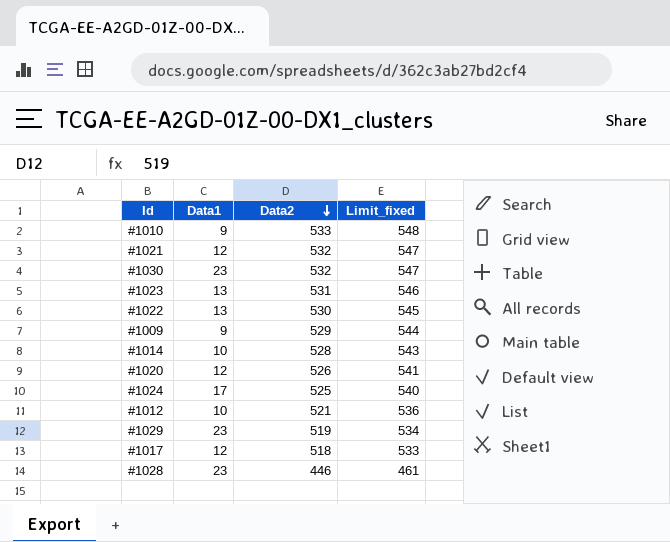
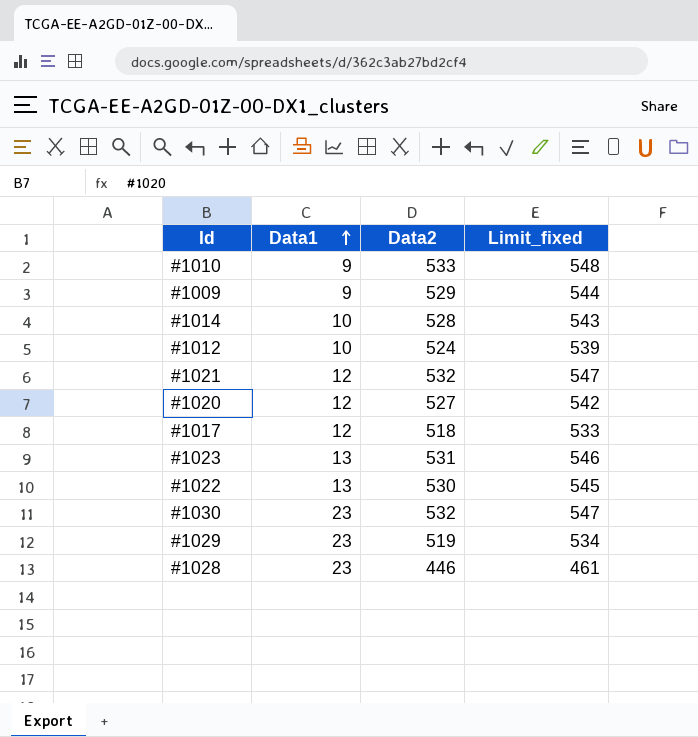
row order: Data2 descending -> Data1 ascending
row #1024: 17 | 525 | 540 -> none
#1012 | Data2: 521 -> 524
#1012 | Limit_fixed: 536 -> 539
#1020 | Data2: 526 -> 527
#1020 | Limit_fixed: 541 -> 542

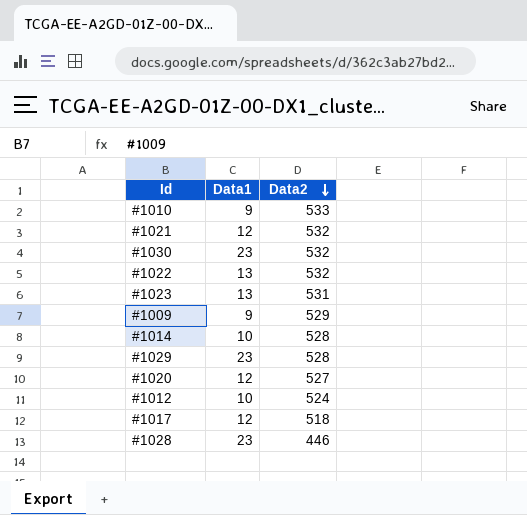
row order: Data1 ascending -> Data2 descending
column Limit_fixed | formula: [Data2] + 15 -> none
#1022 | Data2: 530 -> 532
#1029 | Data2: 519 -> 528

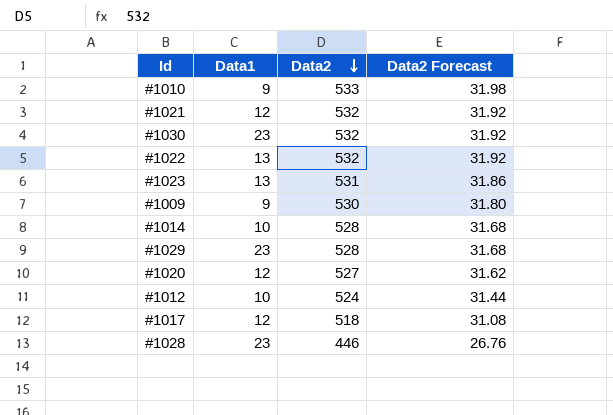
column Data2 Forecast | formula: none -> [Data2] * 0.06
#1009 | Data2: 529 -> 530

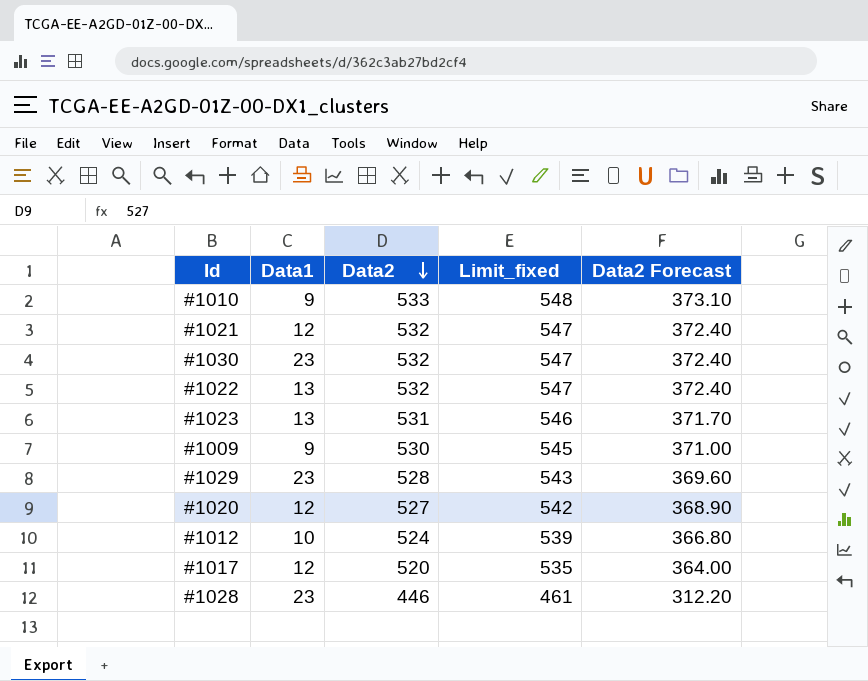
column Limit_fixed | formula: none -> [Data2] + 15
column Data2 Forecast | formula: [Data2] * 0.06 -> [Data2] * 0.7
row #1014: 10 | 528 | 31.68 -> none
#1017 | Data2: 518 -> 520

